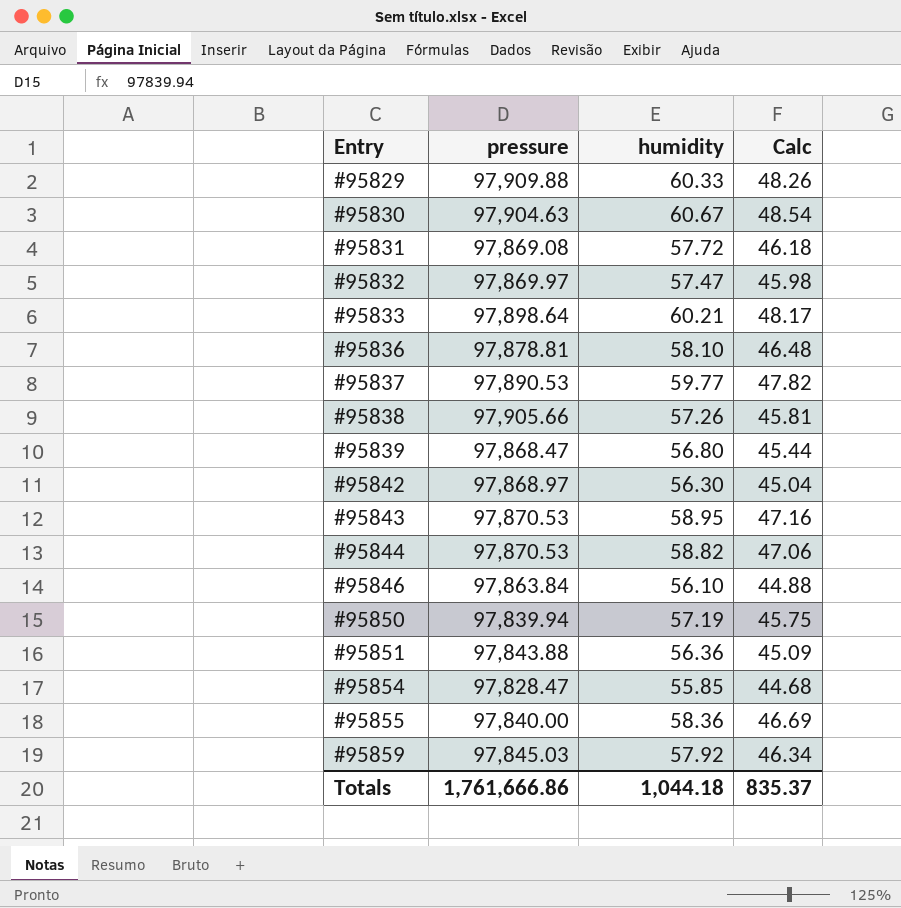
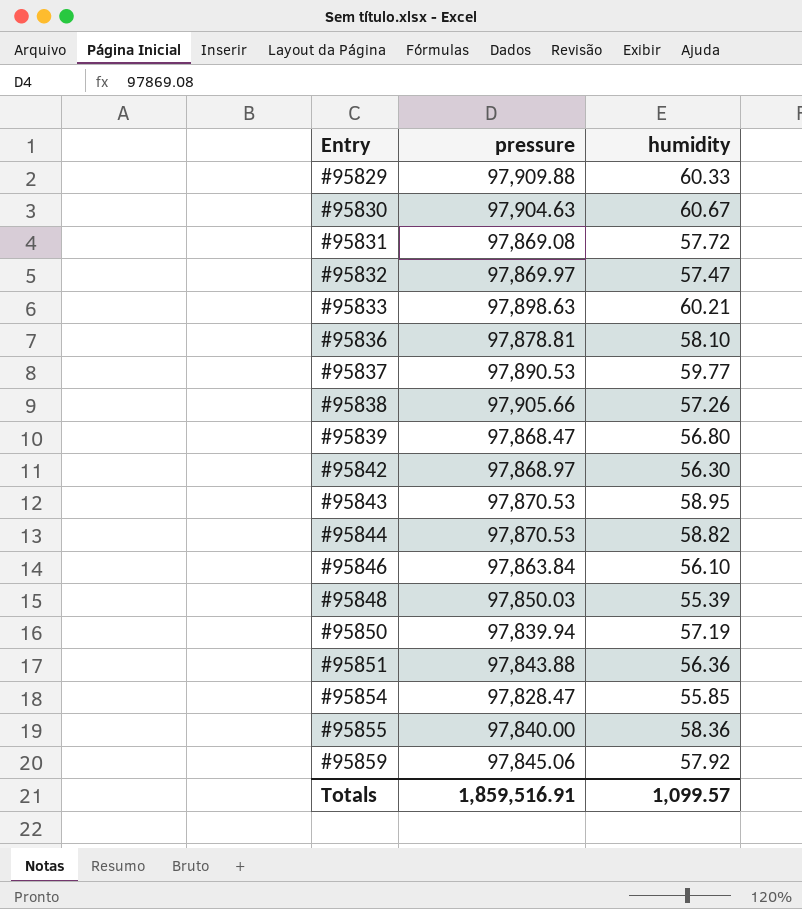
column Calc | formula: [humidity] * 0.8 -> none
#95833 | pressure: 97,898.64 -> 97,898.63
row #95848: none -> 97,850.03 | 55.39
#95859 | pressure: 97,845.03 -> 97,845.06
Totals | pressure: 1,761,666.86 -> 1,859,516.91
Totals | humidity: 1,044.18 -> 1,099.57

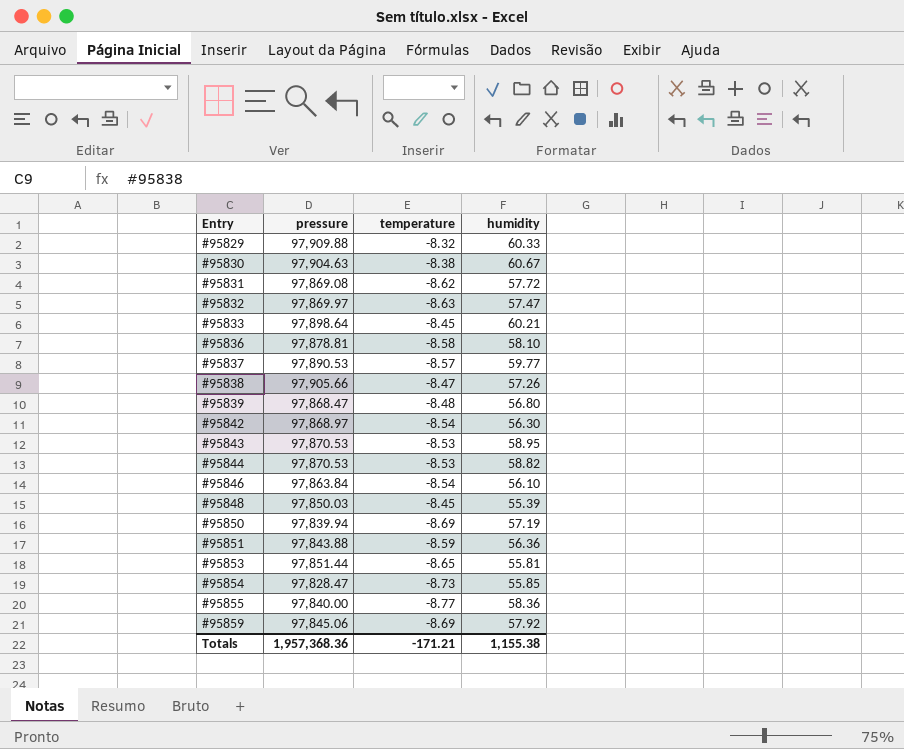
column temperature | position: none -> 3
#95833 | pressure: 97,898.63 -> 97,898.64
row #95853: none -> 97,851.44 | -8.65 | 55.81
Totals | pressure: 1,859,516.91 -> 1,957,368.36
Totals | humidity: 1,099.57 -> 1,155.38

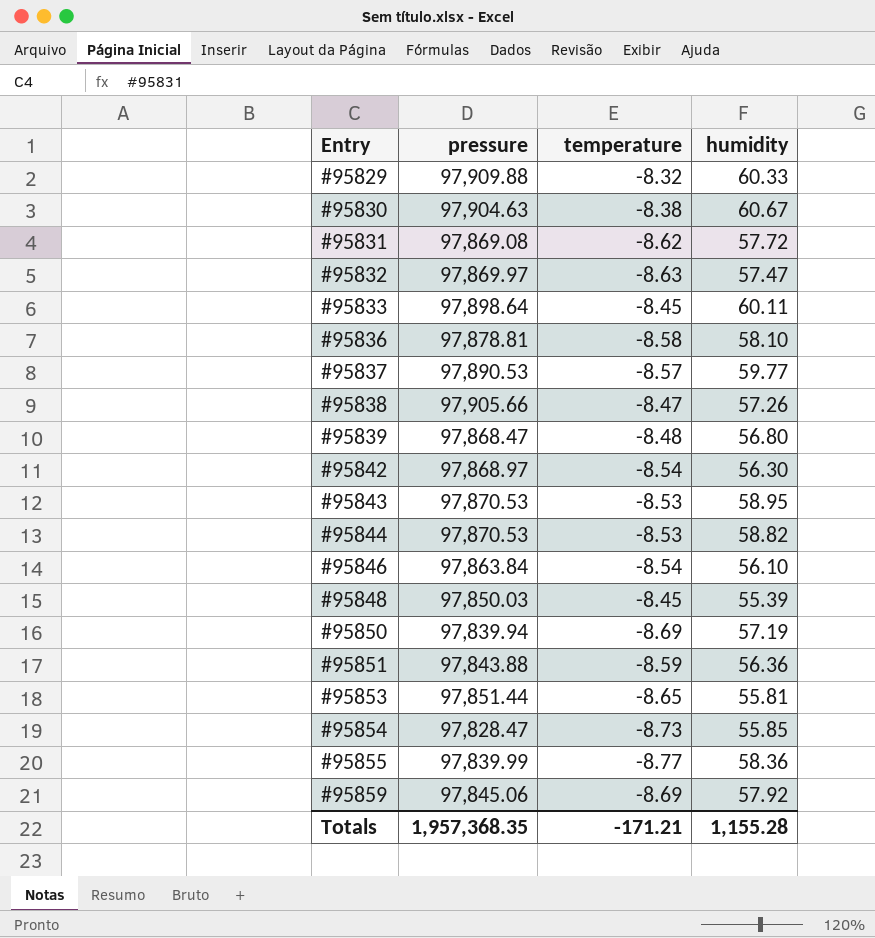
#95833 | humidity: 60.21 -> 60.11
#95855 | pressure: 97,840.00 -> 97,839.99
Totals | pressure: 1,957,368.36 -> 1,957,368.35
Totals | humidity: 1,155.38 -> 1,155.28

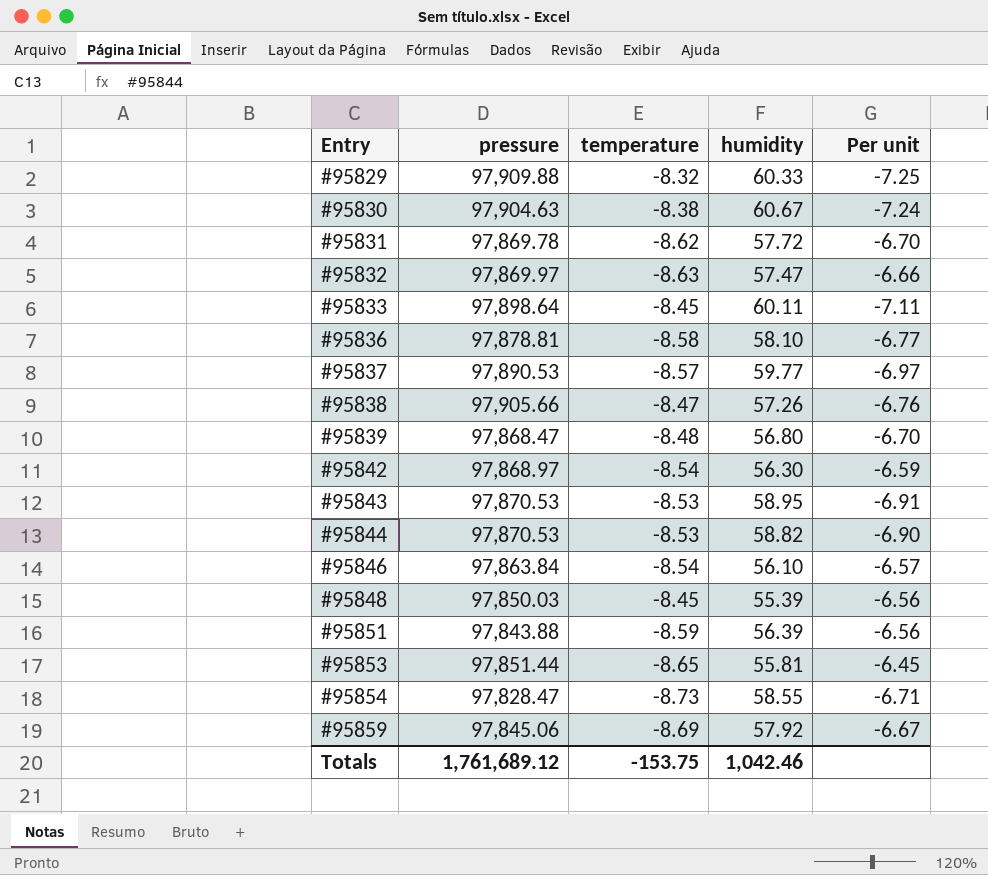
column Per unit | formula: none -> [humidity] / [temperature]
row #95850: 97,839.94 | -8.69 | 57.19 -> none
row #95855: 97,839.99 | -8.77 | 58.36 -> none
#95831 | pressure: 97,869.08 -> 97,869.78
#95851 | humidity: 56.36 -> 56.39
#95854 | humidity: 55.85 -> 58.55
Totals | pressure: 1,957,368.35 -> 1,761,689.12
Totals | temperature: -171.21 -> -153.75
Totals | humidity: 1,155.28 -> 1,042.46

